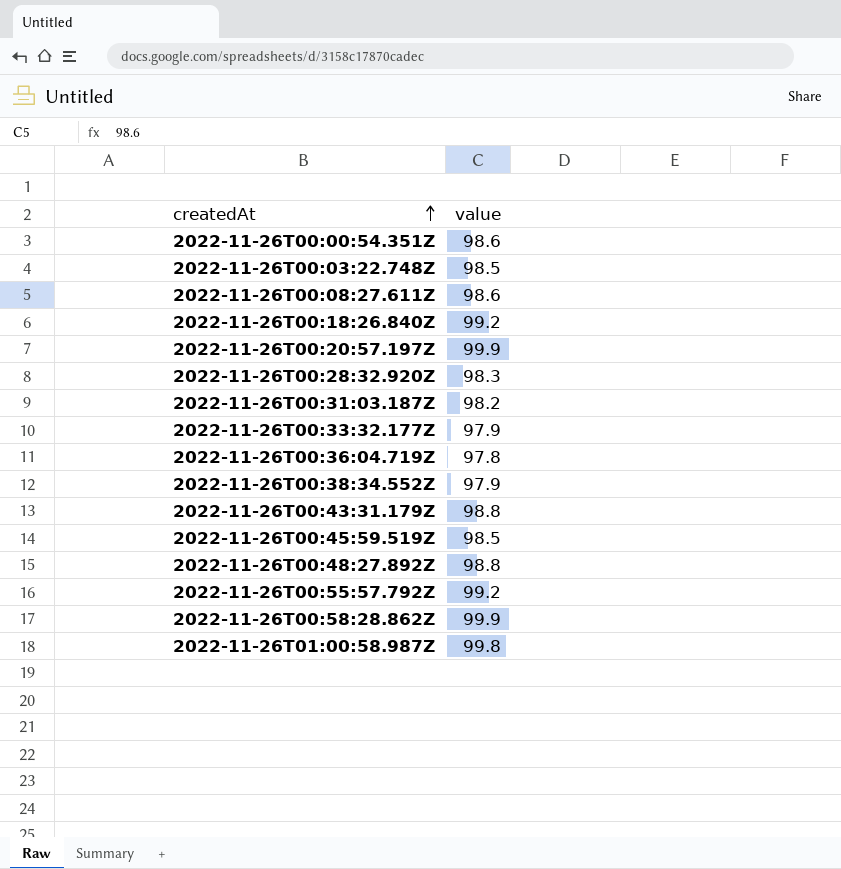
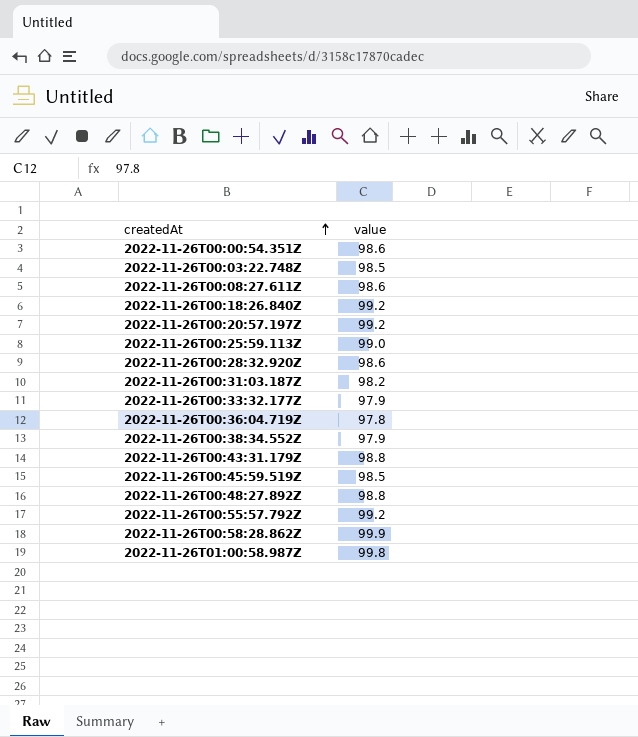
2022-11-26T00:20:57.197Z | value: 99.9 -> 99.2
row 2022-11-26T00:25:59.113Z: none -> 99.0
2022-11-26T00:28:32.920Z | value: 98.3 -> 98.6

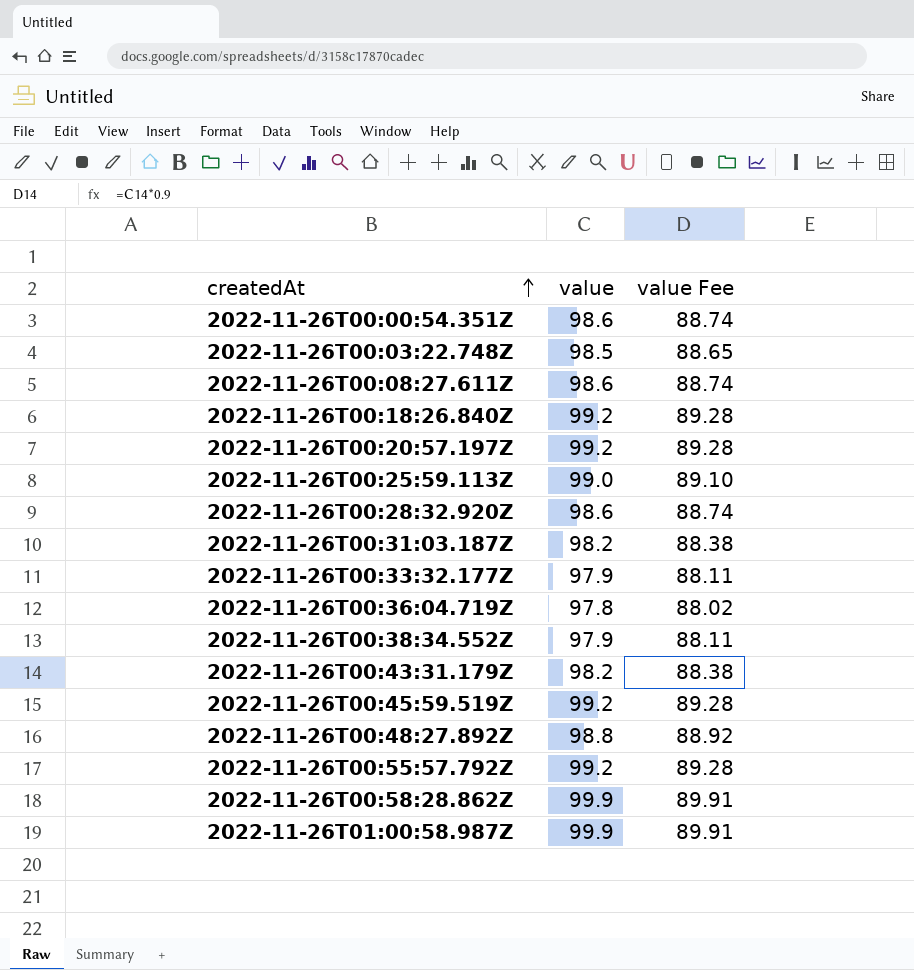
column value Fee | formula: none -> [value] * 0.9
2022-11-26T00:43:31.179Z | value: 98.8 -> 98.2
2022-11-26T00:45:59.519Z | value: 98.5 -> 99.2
2022-11-26T01:00:58.987Z | value: 99.8 -> 99.9

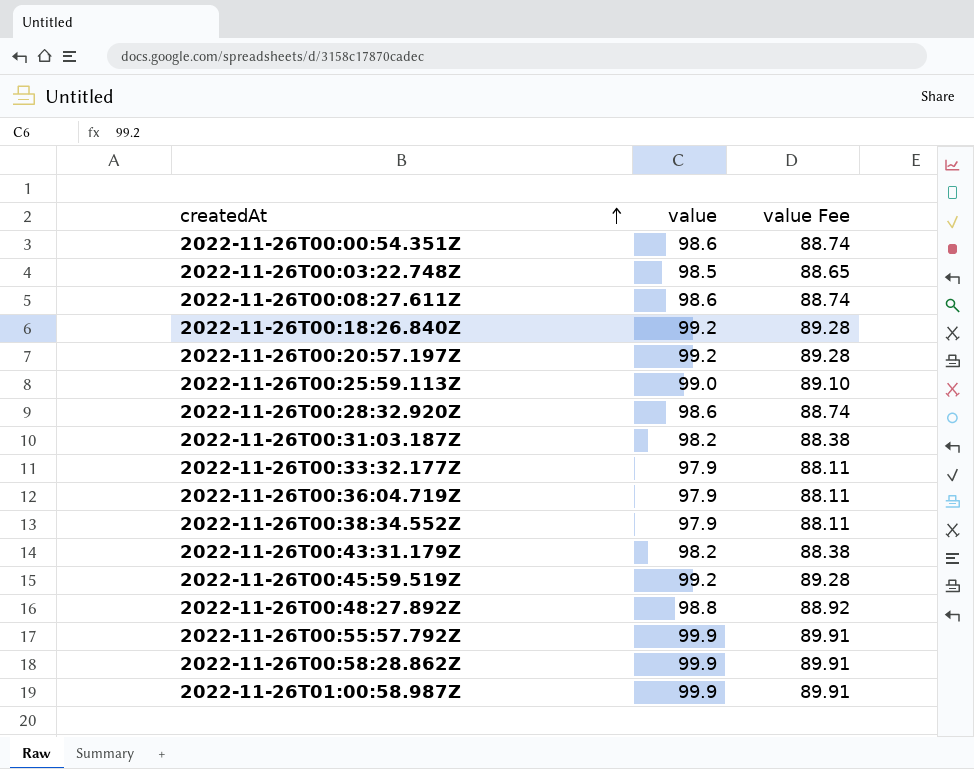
2022-11-26T00:36:04.719Z | value: 97.8 -> 97.9
2022-11-26T00:36:04.719Z | value Fee: 88.02 -> 88.11
2022-11-26T00:55:57.792Z | value: 99.2 -> 99.9
2022-11-26T00:55:57.792Z | value Fee: 89.28 -> 89.91

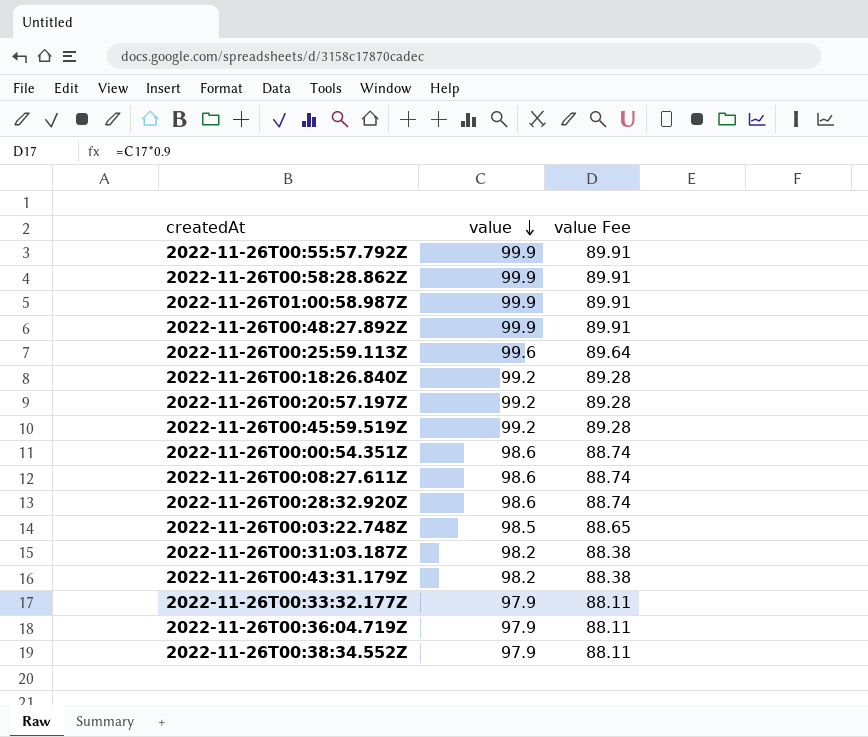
row order: createdAt ascending -> value descending
2022-11-26T00:48:27.892Z | value: 98.8 -> 99.9
2022-11-26T00:48:27.892Z | value Fee: 88.92 -> 89.91
2022-11-26T00:25:59.113Z | value: 99.0 -> 99.6
2022-11-26T00:25:59.113Z | value Fee: 89.10 -> 89.64

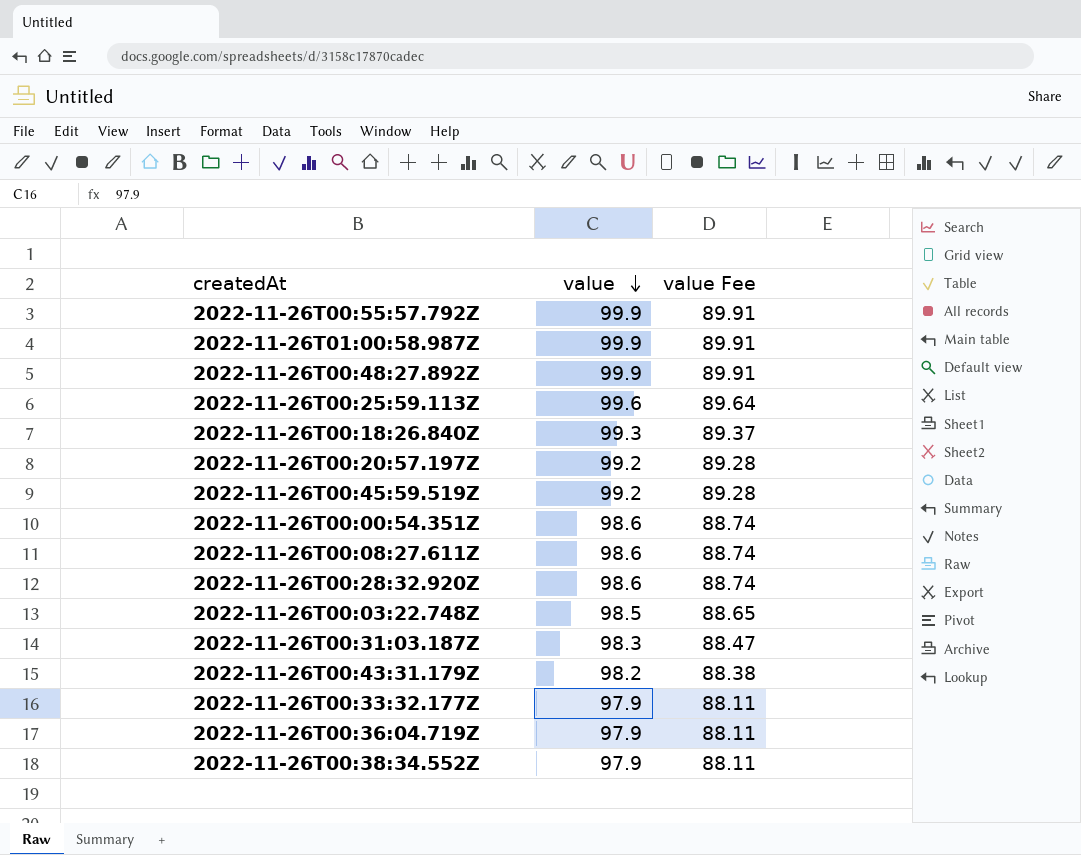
row 2022-11-26T00:58:28.862Z: 99.9 | 89.91 -> none
2022-11-26T00:18:26.840Z | value: 99.2 -> 99.3
2022-11-26T00:18:26.840Z | value Fee: 89.28 -> 89.37
2022-11-26T00:31:03.187Z | value: 98.2 -> 98.3
2022-11-26T00:31:03.187Z | value Fee: 88.38 -> 88.47

